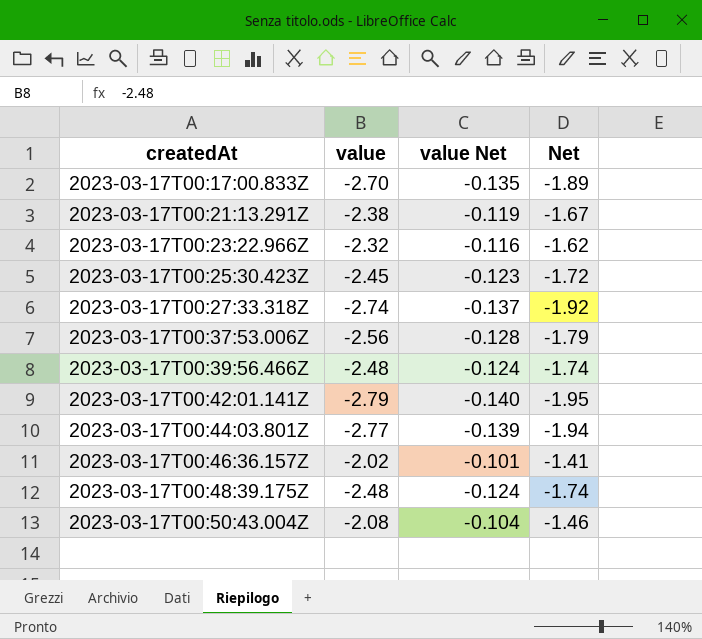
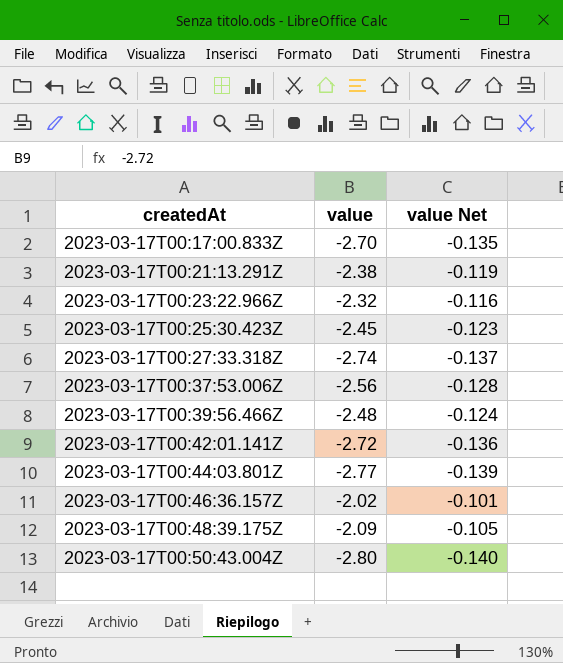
column Net | formula: [value] * 0.7 -> none
2023-03-17T00:42:01.141Z | value: -2.79 -> -2.72
2023-03-17T00:42:01.141Z | value Net: -0.140 -> -0.136
2023-03-17T00:48:39.175Z | value: -2.48 -> -2.09
2023-03-17T00:48:39.175Z | value Net: -0.124 -> -0.105
2023-03-17T00:50:43.004Z | value: -2.08 -> -2.80
2023-03-17T00:50:43.004Z | value Net: -0.104 -> -0.140

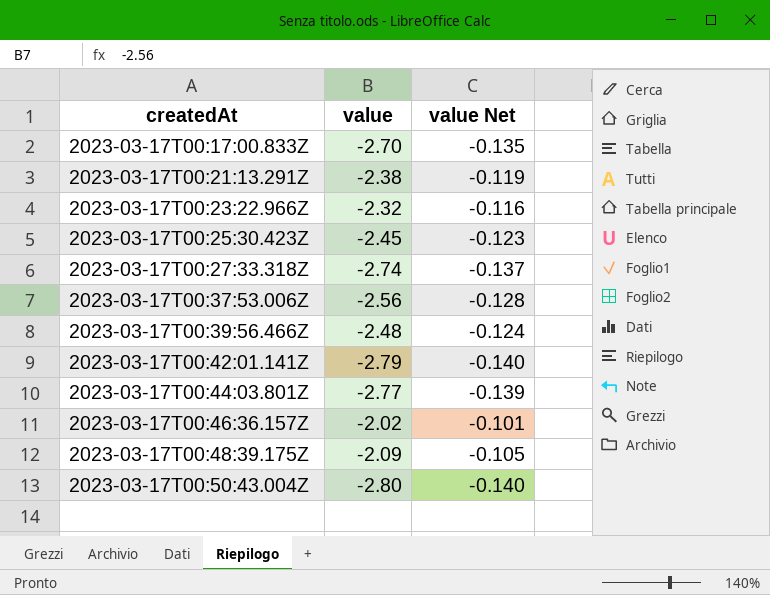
2023-03-17T00:42:01.141Z | value: -2.72 -> -2.79
2023-03-17T00:42:01.141Z | value Net: -0.136 -> -0.140

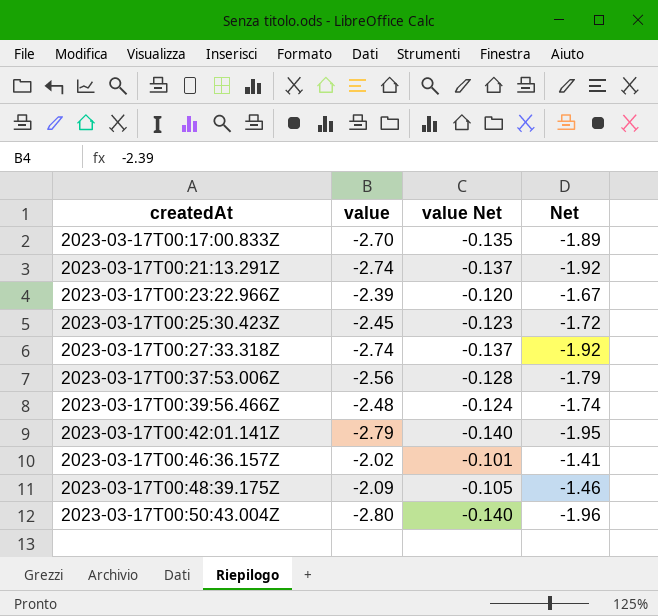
column Net | formula: none -> [value] * 0.7
row 2023-03-17T00:44:03.801Z: -2.77 | -0.139 -> none
2023-03-17T00:21:13.291Z | value: -2.38 -> -2.74
2023-03-17T00:21:13.291Z | value Net: -0.119 -> -0.137
2023-03-17T00:23:22.966Z | value: -2.32 -> -2.39
2023-03-17T00:23:22.966Z | value Net: -0.116 -> -0.120

